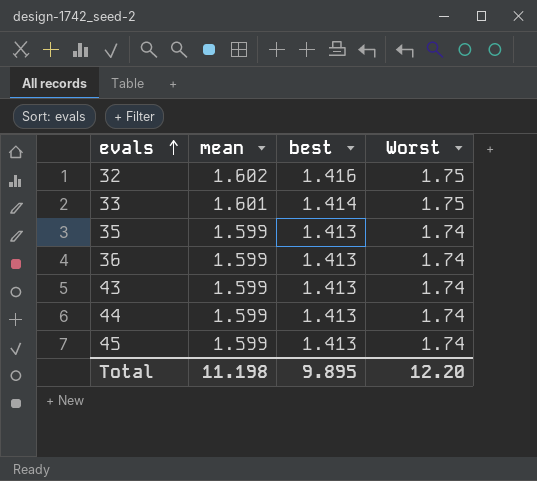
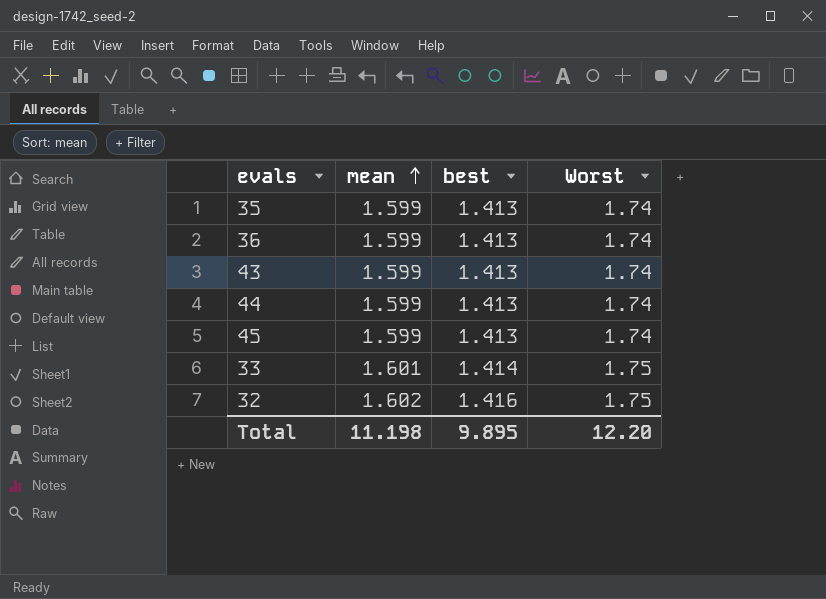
row order: evals ascending -> mean ascending

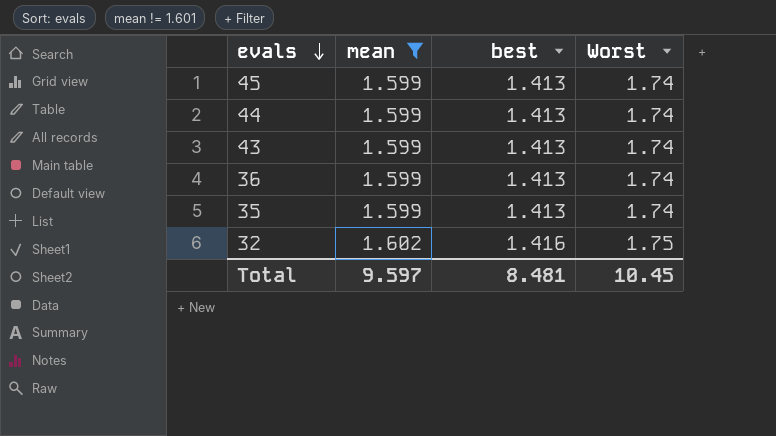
filter: none -> mean != 1.601
row order: mean ascending -> evals descending
Total | mean: 11.198 -> 9.597
Total | best: 9.895 -> 8.481
Total | Worst: 12.20 -> 10.45

